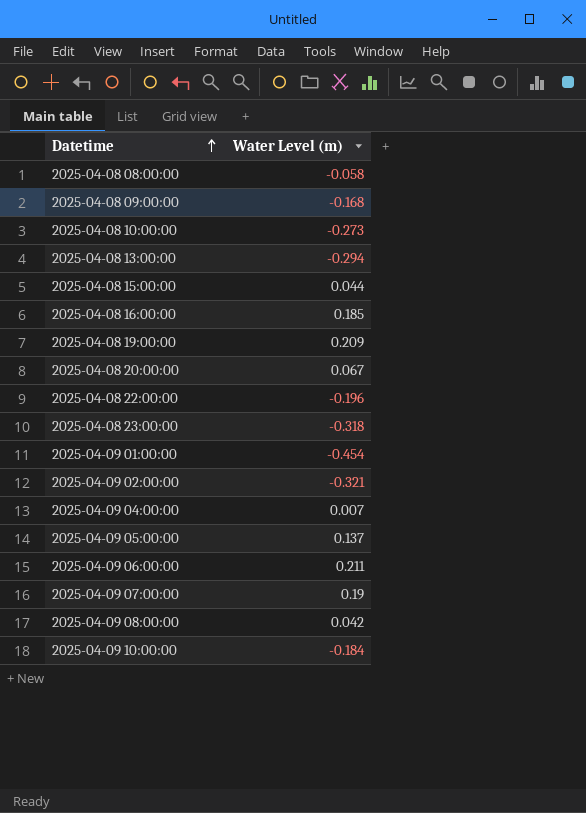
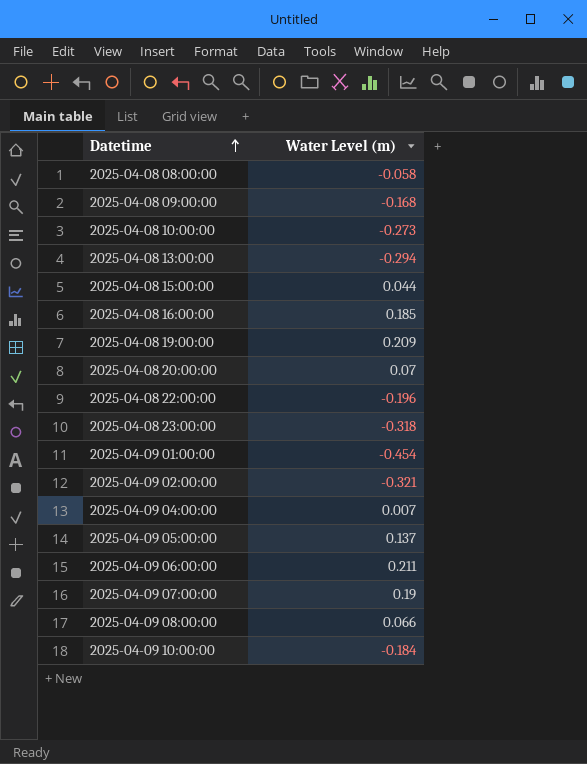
2025-04-08 20:00:00 | Water Level (m): 0.067 -> 0.07
2025-04-09 08:00:00 | Water Level (m): 0.042 -> 0.066

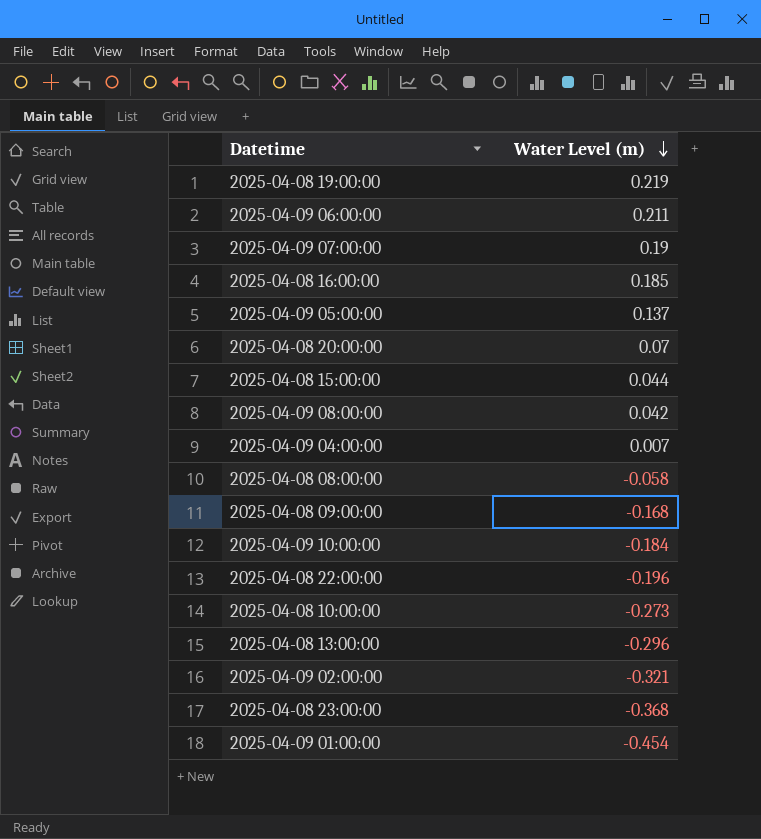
row order: Datetime ascending -> Water Level (m) descending
2025-04-08 19:00:00 | Water Level (m): 0.209 -> 0.219
2025-04-09 08:00:00 | Water Level (m): 0.066 -> 0.042
2025-04-08 13:00:00 | Water Level (m): -0.294 -> -0.296
2025-04-08 23:00:00 | Water Level (m): -0.318 -> -0.368

